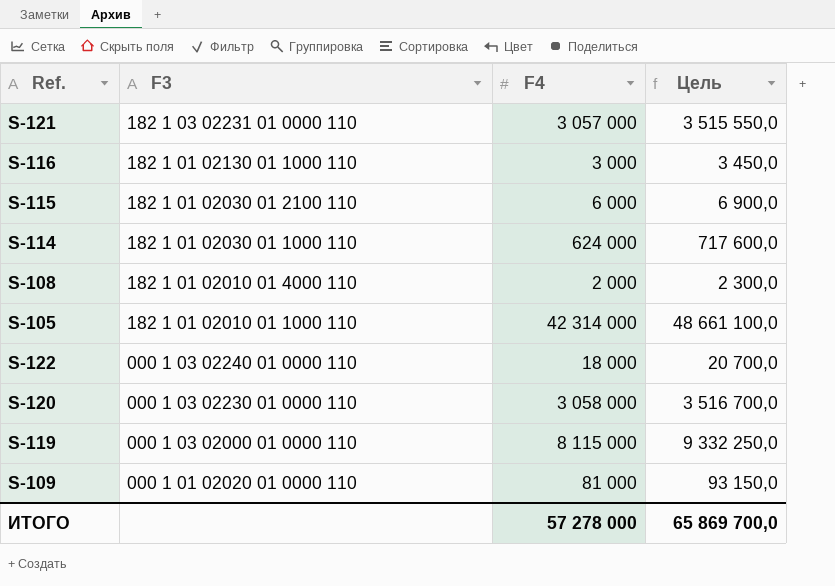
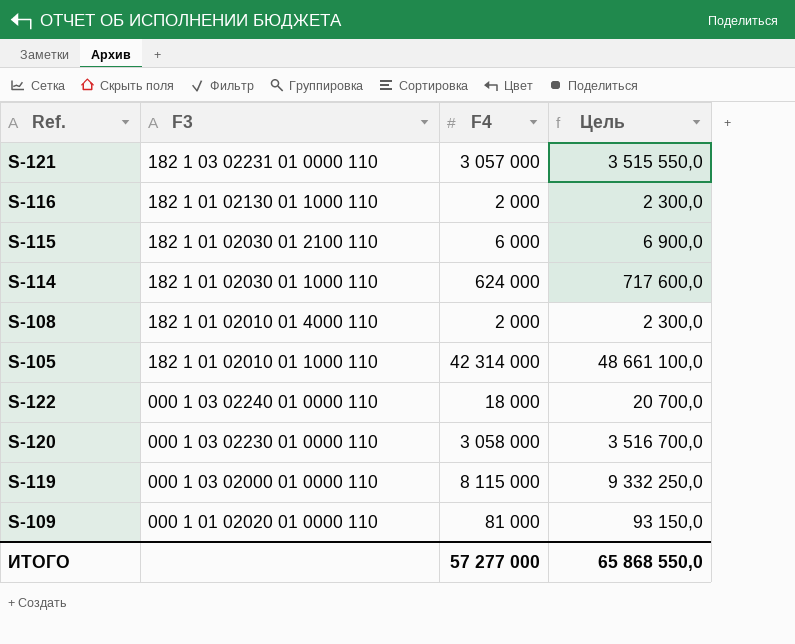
S-116 | F4: 3 000 -> 2 000
S-116 | Цель: 3 450,0 -> 2 300,0
ИТОГО | F4: 57 278 000 -> 57 277 000
ИТОГО | Цель: 65 869 700,0 -> 65 868 550,0

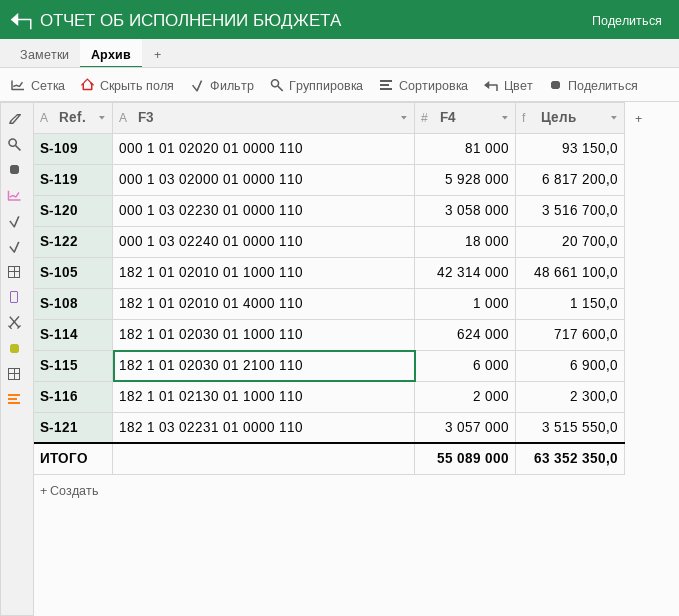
row order: F3 descending -> F3 ascending
S-119 | F4: 8 115 000 -> 5 928 000
S-119 | Цель: 9 332 250,0 -> 6 817 200,0
S-108 | F4: 2 000 -> 1 000
S-108 | Цель: 2 300,0 -> 1 150,0
ИТОГО | F4: 57 277 000 -> 55 089 000
ИТОГО | Цель: 65 868 550,0 -> 63 352 350,0

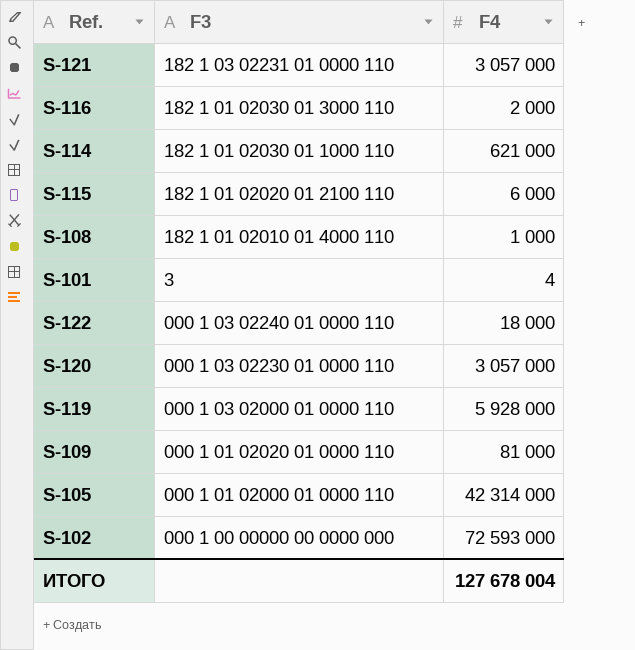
row order: F3 ascending -> F3 descending
column Цель | formula: [F4] * 1,15 -> none
S-116 | F3: 182 1 01 02130 01 1000 110 -> 182 1 01 02030 01 3000 110
S-114 | F4: 624 000 -> 621 000
S-115 | F3: 182 1 01 02030 01 2100 110 -> 182 1 01 02020 01 2100 110
row S-101: none -> 3 | 4
S-120 | F4: 3 058 000 -> 3 057 000
S-105 | F3: 182 1 01 02010 01 1000 110 -> 000 1 01 02000 01 0000 110
row S-102: none -> 000 1 00 00000 00 0000 000 | 72 593 000
ИТОГО | F4: 55 089 000 -> 127 678 004

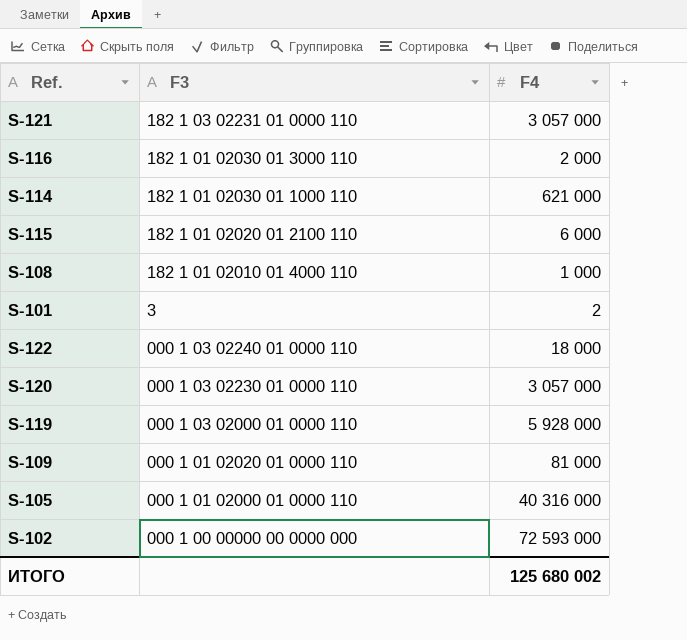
S-101 | F4: 4 -> 2
S-105 | F4: 42 314 000 -> 40 316 000
ИТОГО | F4: 127 678 004 -> 125 680 002

